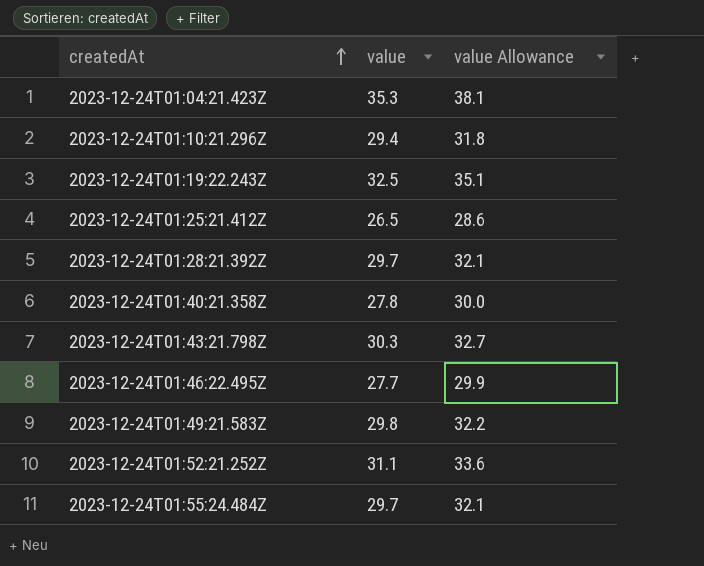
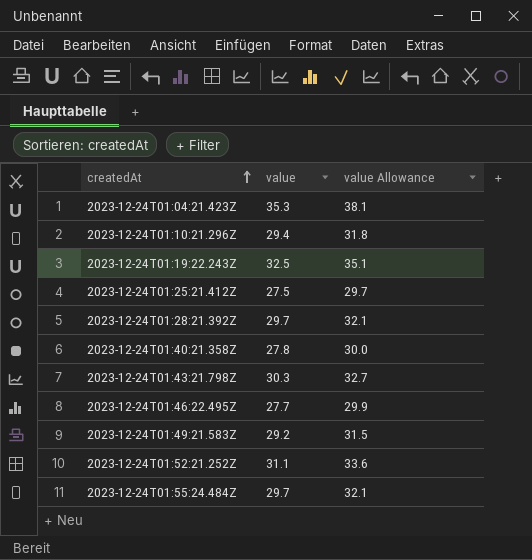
2023-12-24T01:25:21.412Z | value: 26.5 -> 27.5
2023-12-24T01:25:21.412Z | value Allowance: 28.6 -> 29.7
2023-12-24T01:49:21.583Z | value: 29.8 -> 29.2
2023-12-24T01:49:21.583Z | value Allowance: 32.2 -> 31.5

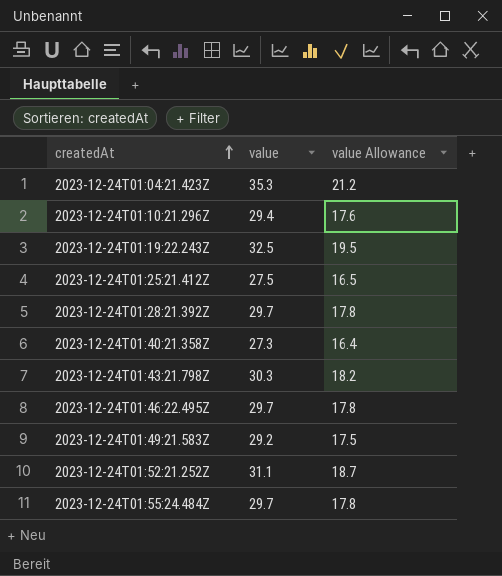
column value Allowance | formula: [value] * 1.08 -> [value] * 0.6
2023-12-24T01:40:21.358Z | value: 27.8 -> 27.3
2023-12-24T01:46:22.495Z | value: 27.7 -> 29.7

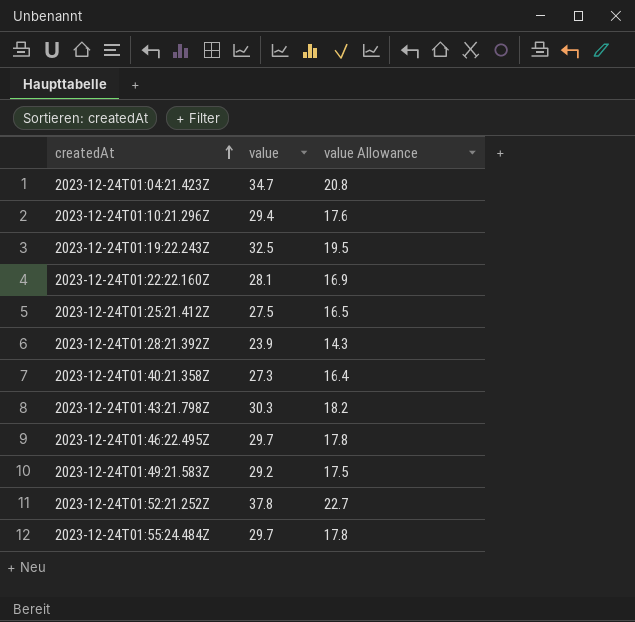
2023-12-24T01:04:21.423Z | value: 35.3 -> 34.7
2023-12-24T01:04:21.423Z | value Allowance: 21.2 -> 20.8
row 2023-12-24T01:22:22.160Z: none -> 28.1 | 16.9
2023-12-24T01:28:21.392Z | value: 29.7 -> 23.9
2023-12-24T01:28:21.392Z | value Allowance: 17.8 -> 14.3
2023-12-24T01:52:21.252Z | value: 31.1 -> 37.8
2023-12-24T01:52:21.252Z | value Allowance: 18.7 -> 22.7

